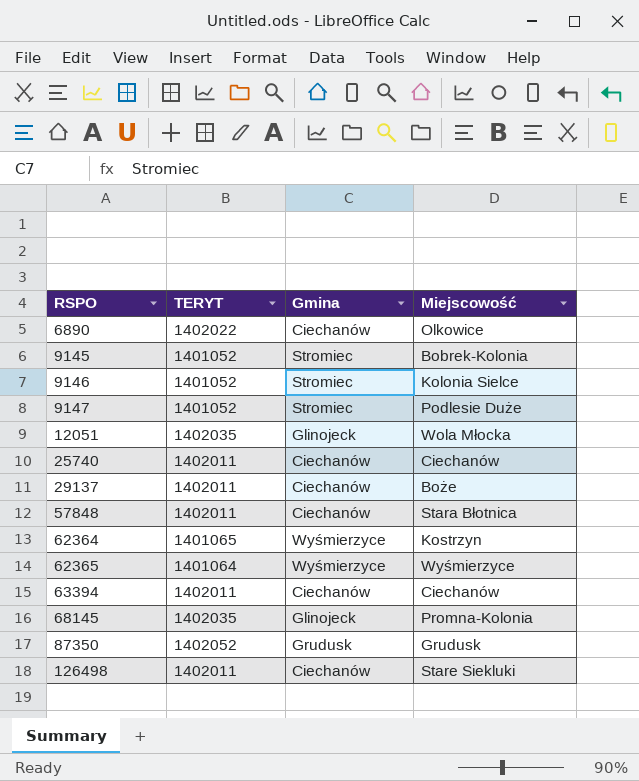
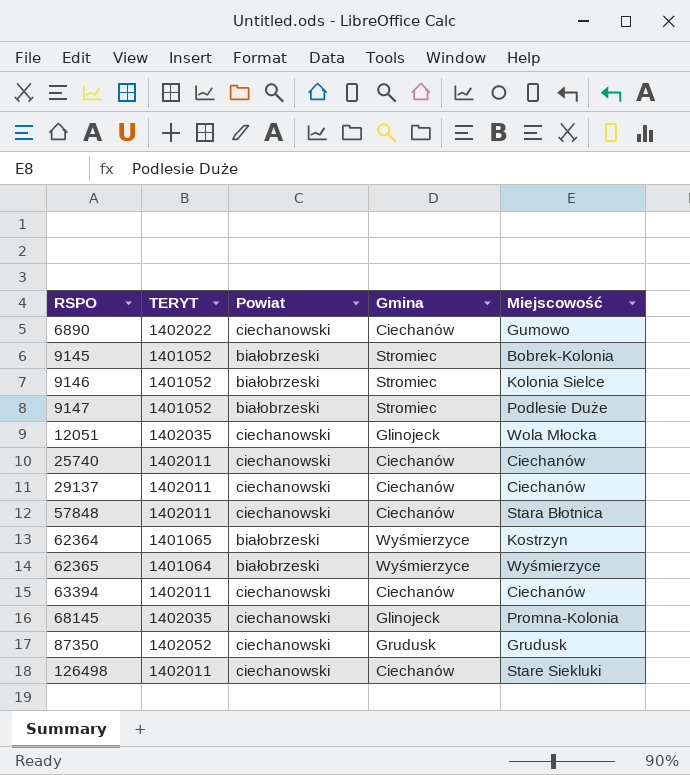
column Powiat | position: none -> 3
6890 | Miejscowość: Olkowice -> Gumowo
29137 | Miejscowość: Boże -> Ciechanów

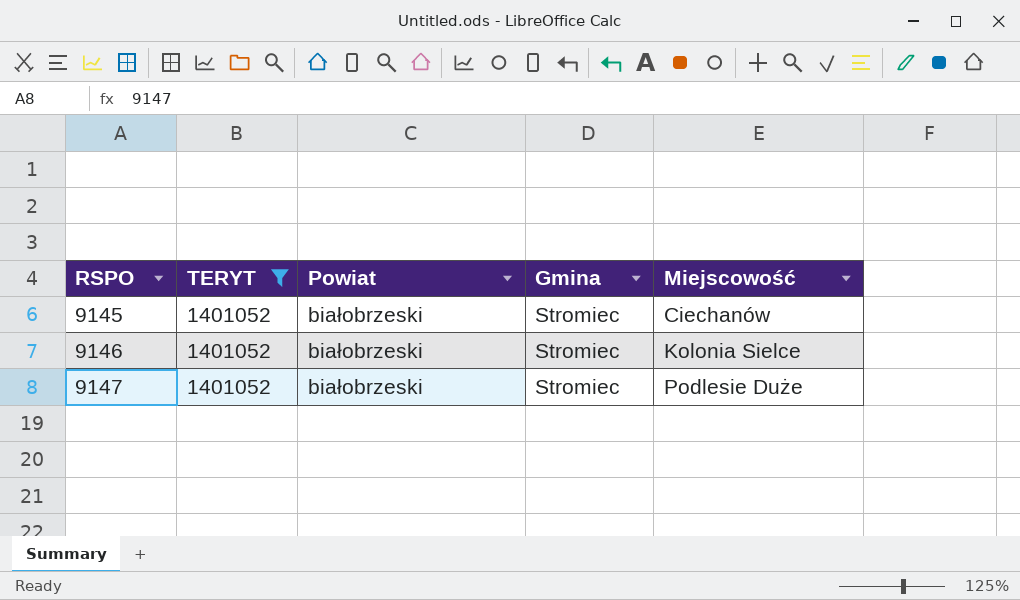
filter: none -> TERYT = 1401052
9145 | Miejscowość: Bobrek-Kolonia -> Ciechanów

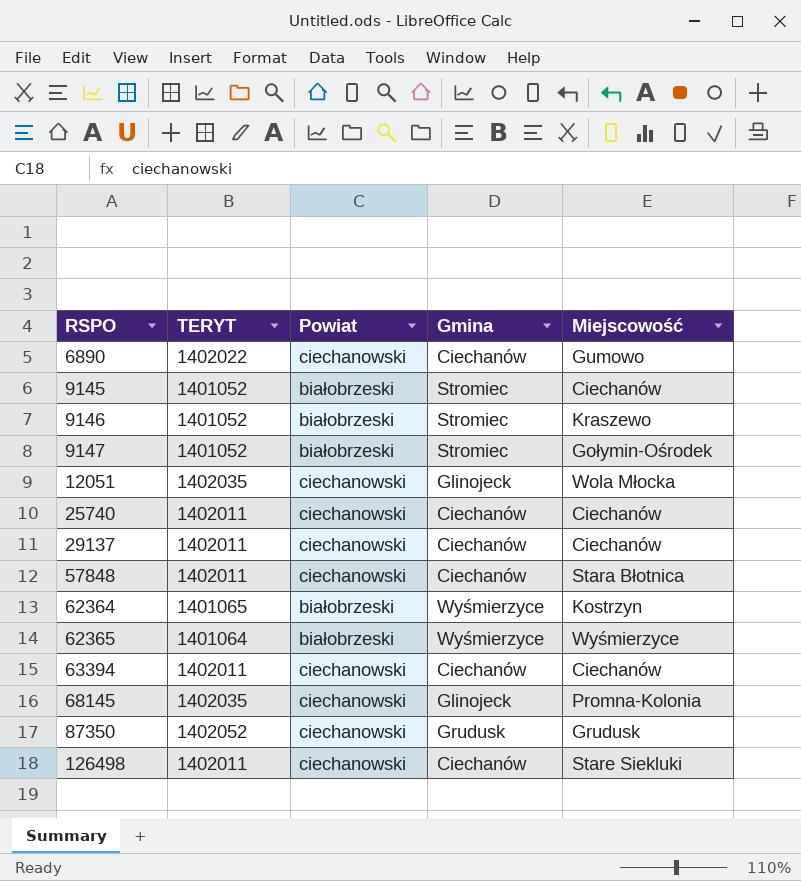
filter: TERYT = 1401052 -> none
9146 | Miejscowość: Kolonia Sielce -> Kraszewo
9147 | Miejscowość: Podlesie Duże -> Gołymin-Ośrodek

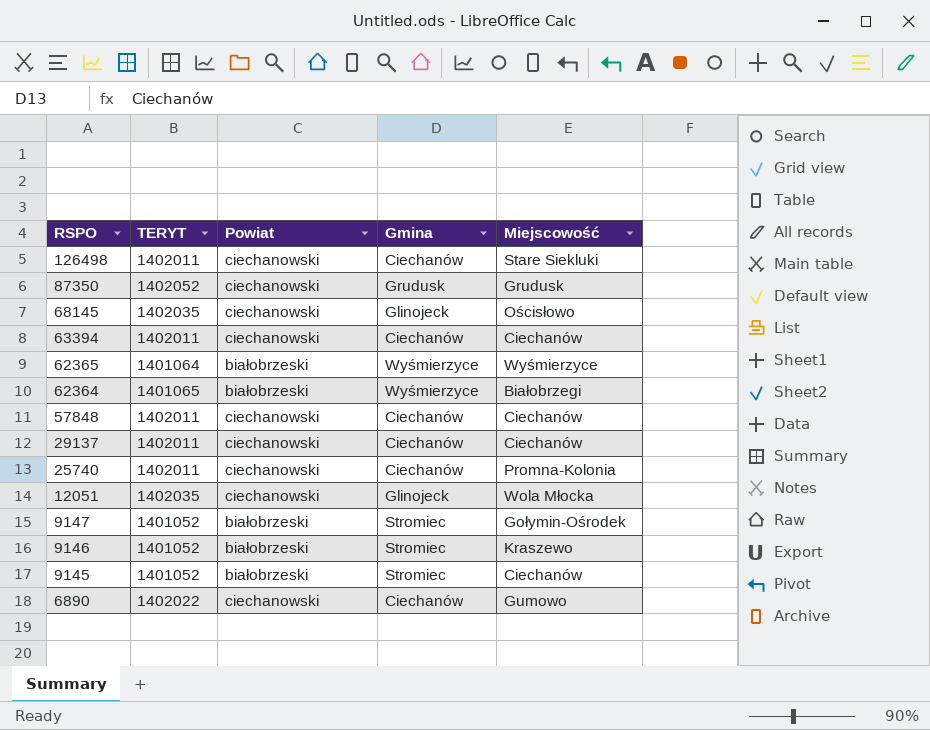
row order: RSPO ascending -> RSPO descending
68145 | Miejscowość: Promna-Kolonia -> Ościsłowo
62364 | Miejscowość: Kostrzyn -> Białobrzegi
57848 | Miejscowość: Stara Błotnica -> Ciechanów
25740 | Miejscowość: Ciechanów -> Promna-Kolonia

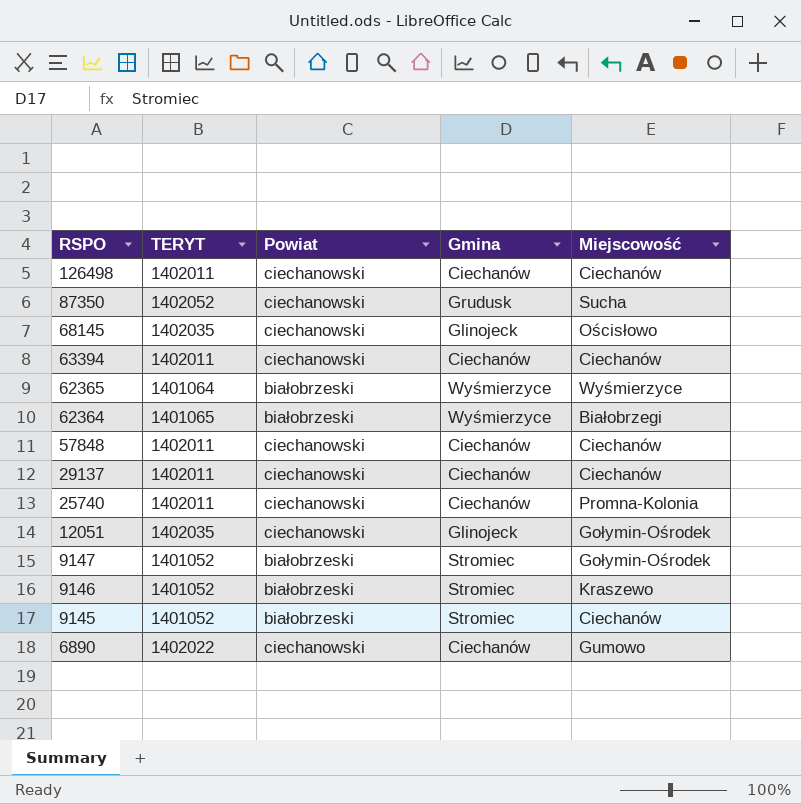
126498 | Miejscowość: Stare Siekluki -> Ciechanów
87350 | Miejscowość: Grudusk -> Sucha
12051 | Miejscowość: Wola Młocka -> Gołymin-Ośrodek

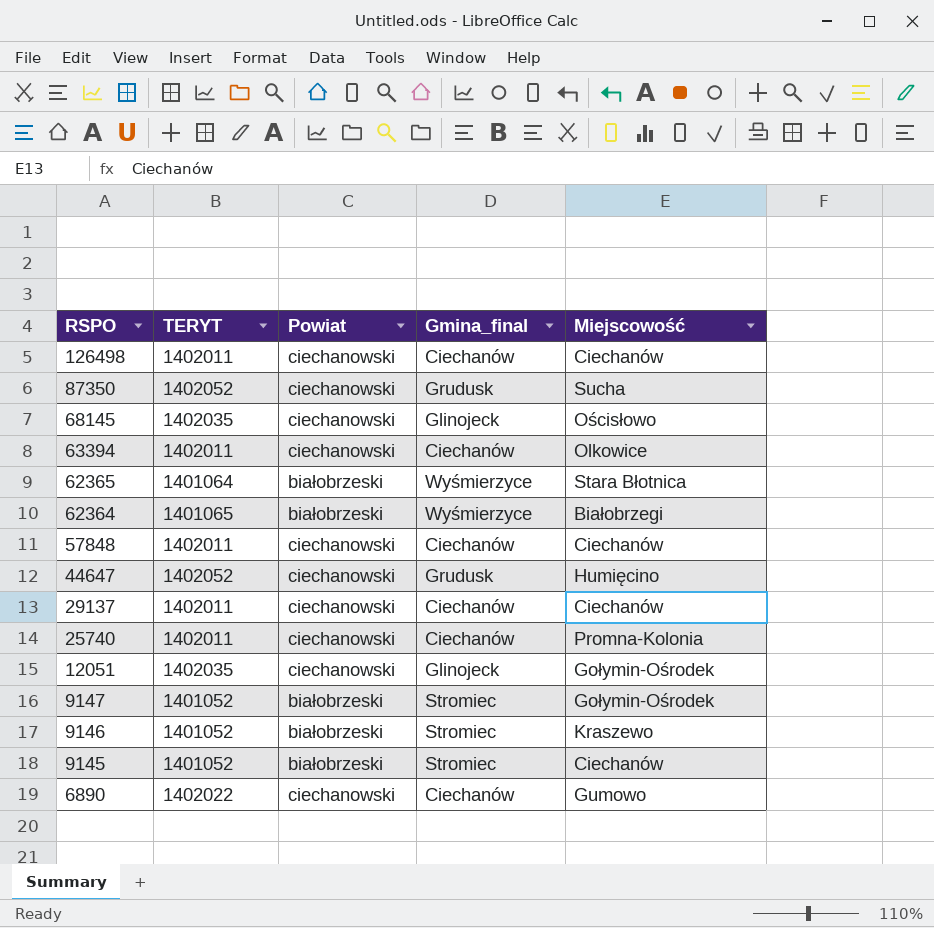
column name: Gmina -> Gmina_final
63394 | Miejscowość: Ciechanów -> Olkowice
62365 | Miejscowość: Wyśmierzyce -> Stara Błotnica
row 44647: none -> 1402052 | ciechanowski | Grudusk | Humięcino

